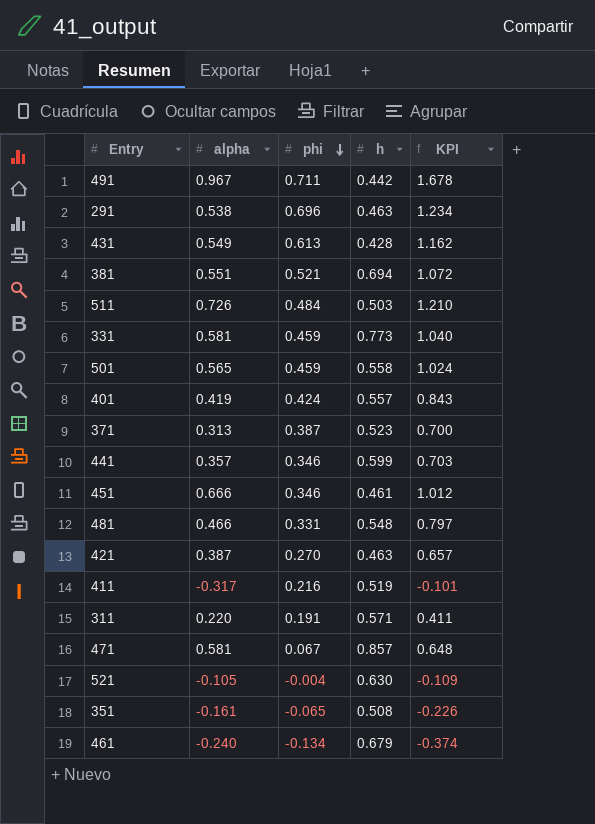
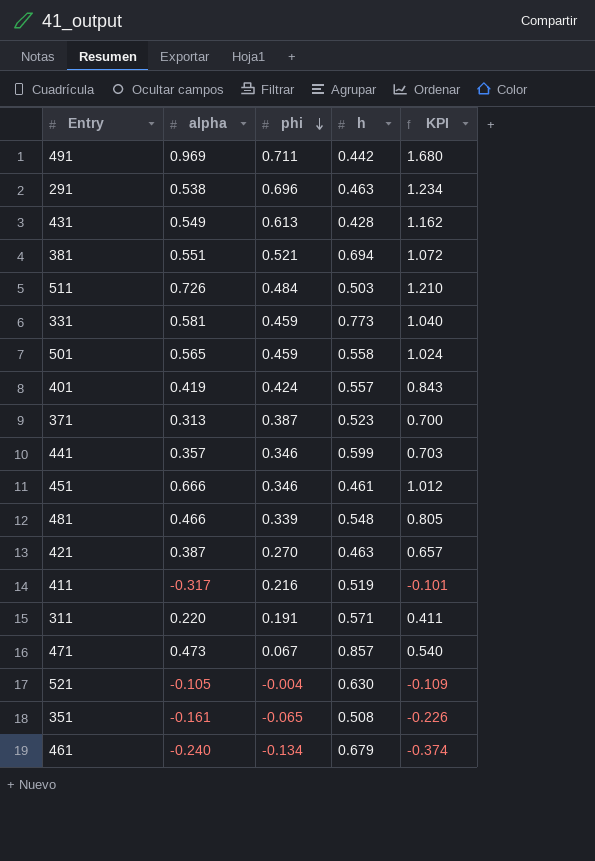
491 | alpha: 0.967 -> 0.969
491 | KPI: 1.678 -> 1.680
481 | phi: 0.331 -> 0.339
481 | KPI: 0.797 -> 0.805
471 | alpha: 0.581 -> 0.473
471 | KPI: 0.648 -> 0.540

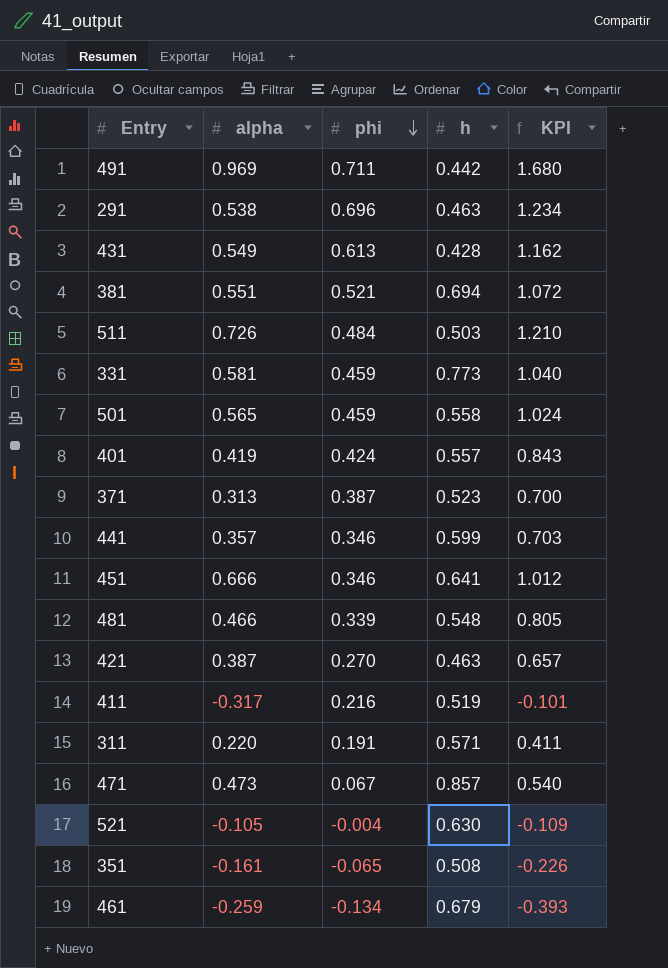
451 | h: 0.461 -> 0.641
461 | alpha: -0.240 -> -0.259
461 | KPI: -0.374 -> -0.393

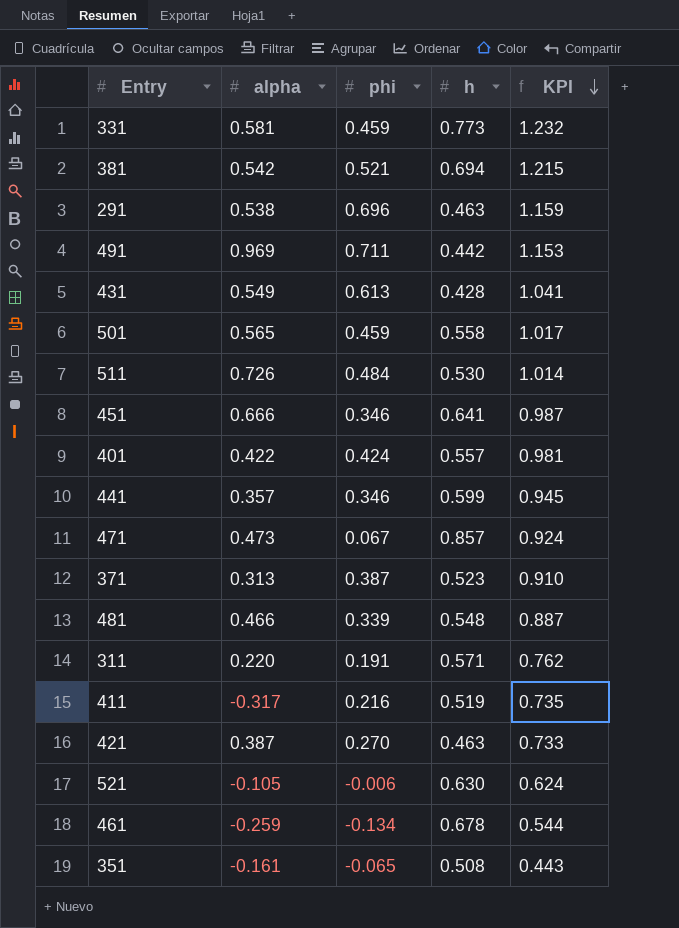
row order: phi descending -> KPI descending
column KPI | formula: [alpha] + [phi] -> [phi] + [h]
381 | alpha: 0.551 -> 0.542
511 | h: 0.503 -> 0.530
401 | alpha: 0.419 -> 0.422
521 | phi: -0.004 -> -0.006
461 | h: 0.679 -> 0.678

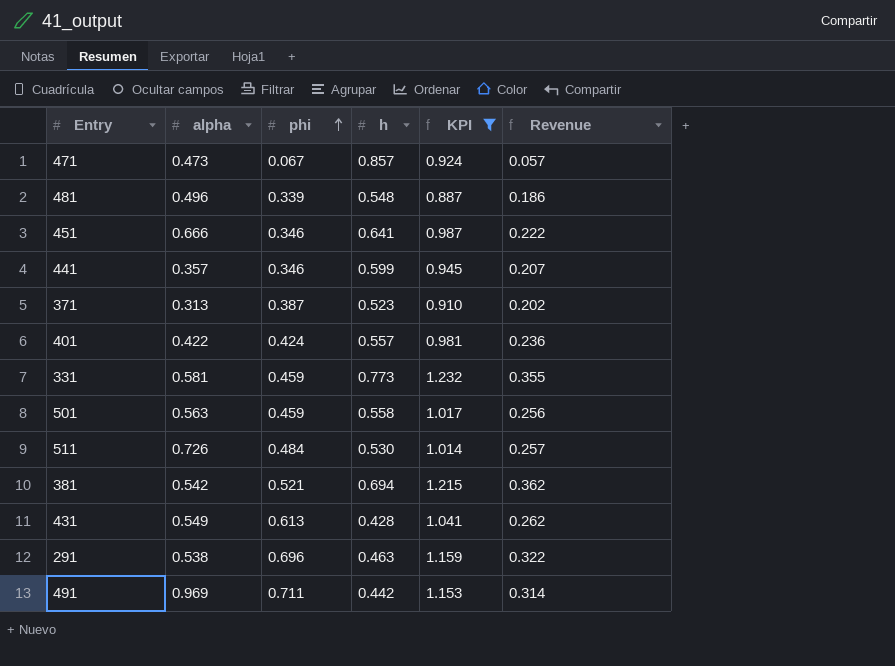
filter: none -> KPI >= 0.887
row order: KPI descending -> phi ascending
column Revenue | formula: none -> [phi] * [h]
481 | alpha: 0.466 -> 0.496
501 | alpha: 0.565 -> 0.563

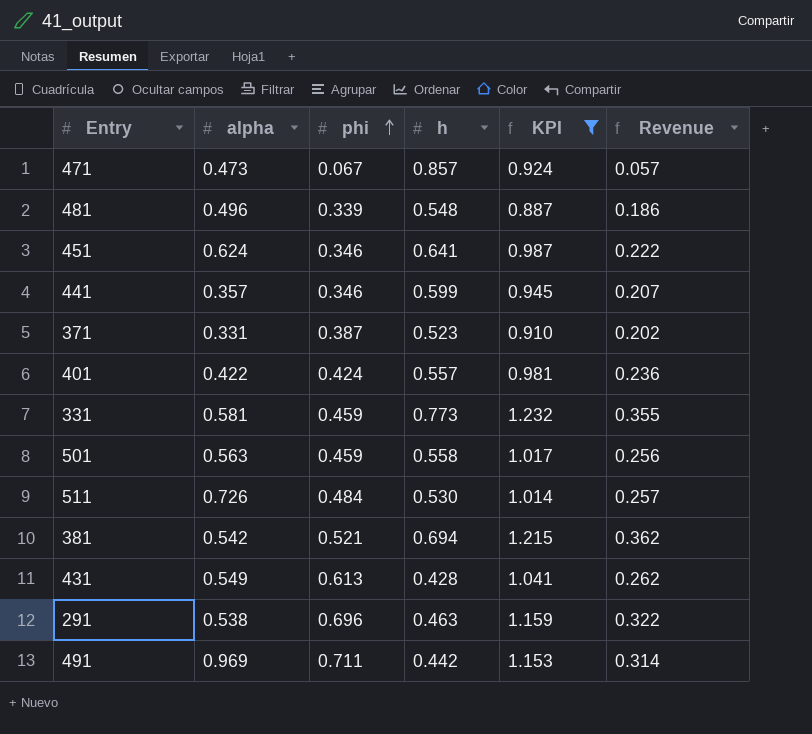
451 | alpha: 0.666 -> 0.624
371 | alpha: 0.313 -> 0.331

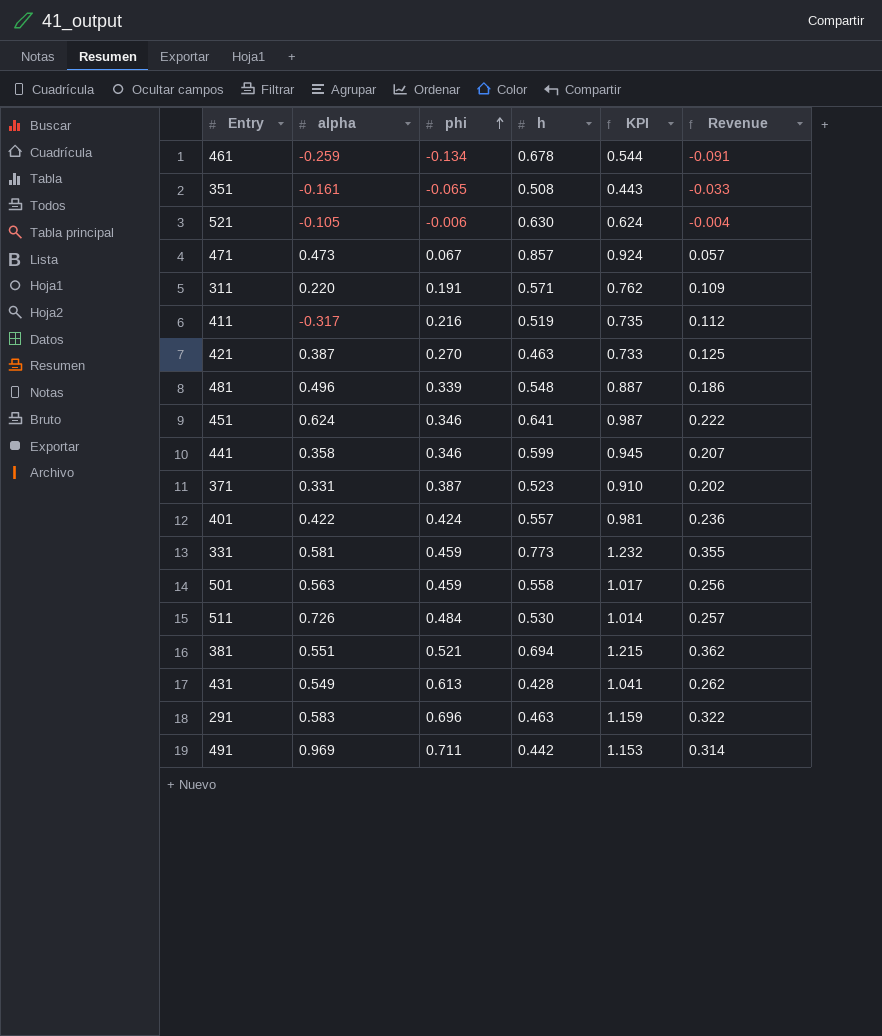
filter: KPI >= 0.887 -> none
441 | alpha: 0.357 -> 0.358
381 | alpha: 0.542 -> 0.551
291 | alpha: 0.538 -> 0.583

